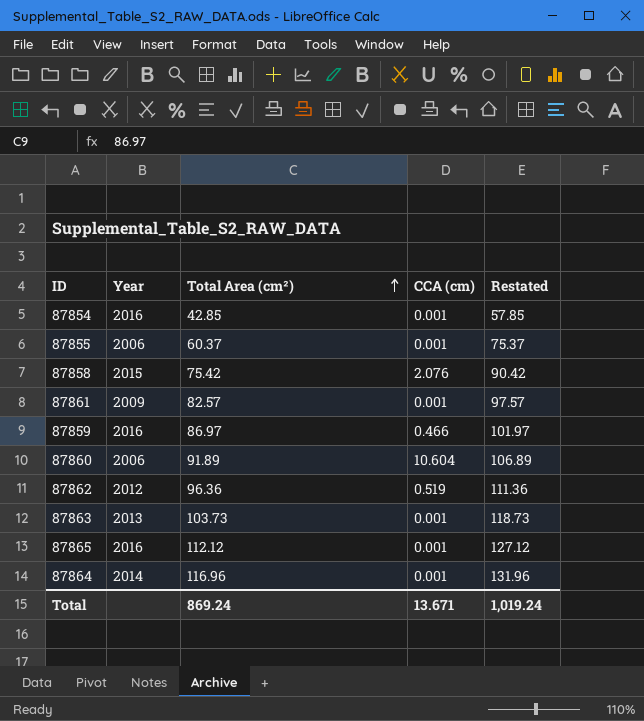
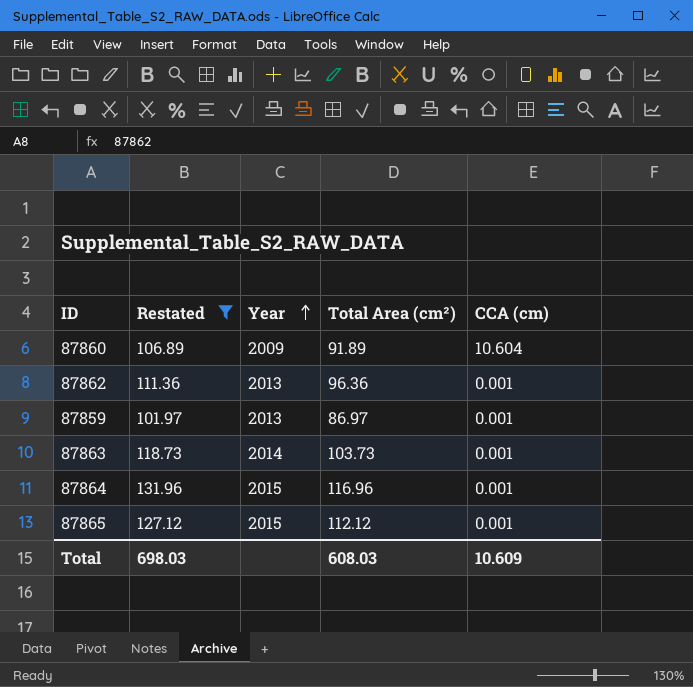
filter: none -> Restated >= 101.97
row order: Total Area (cm²) ascending -> Year ascending
column Restated | position: 5 -> 2
87860 | Year: 2006 -> 2009
87862 | Year: 2012 -> 2013
87862 | CCA (cm): 0.519 -> 0.001
87859 | Year: 2016 -> 2013
87859 | CCA (cm): 0.466 -> 0.001
87863 | Year: 2013 -> 2014
87864 | Year: 2014 -> 2015
87865 | Year: 2016 -> 2015
Total | Restated: 1,019.24 -> 698.03
Total | Total Area (cm²): 869.24 -> 608.03
Total | CCA (cm): 13.671 -> 10.609

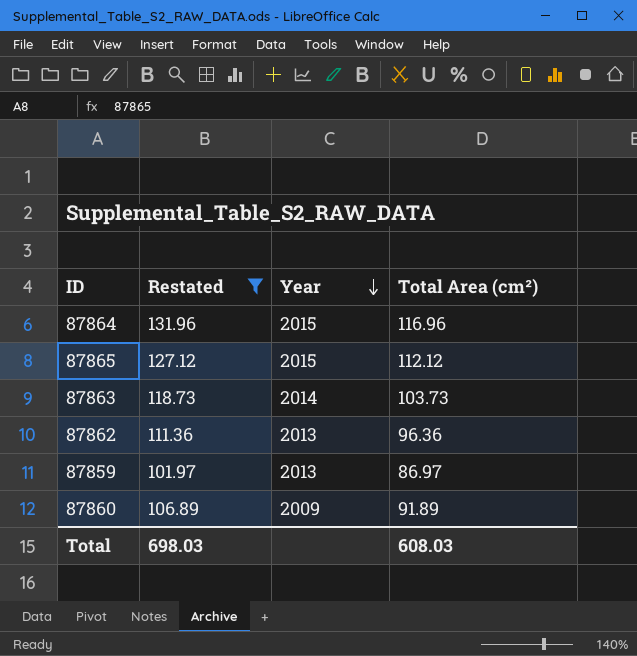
row order: Year ascending -> Year descending
column CCA (cm) | position: 5 -> none

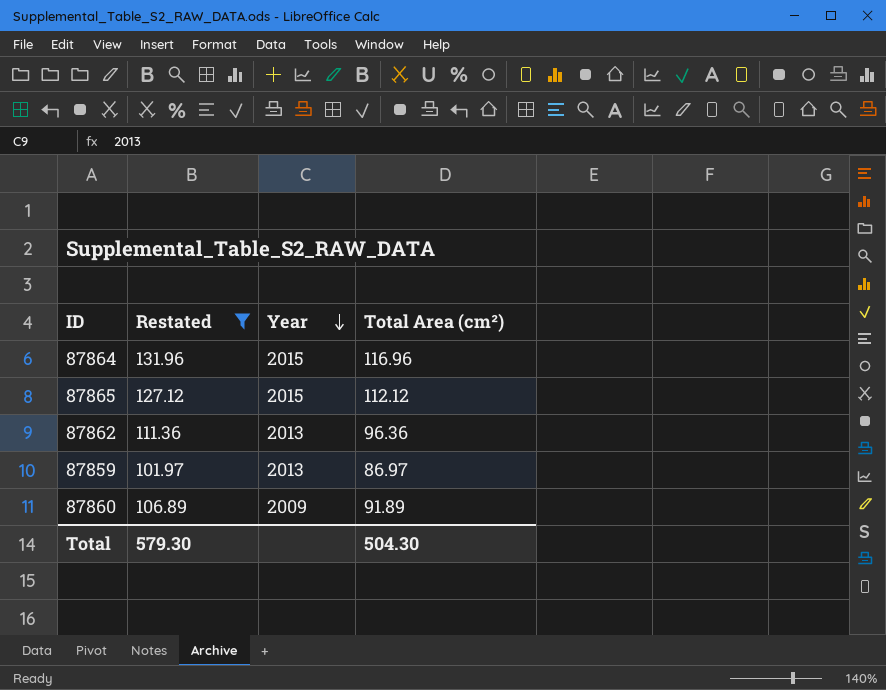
row 87863: 118.73 | 2014 | 103.73 -> none
Total | Restated: 698.03 -> 579.30
Total | Total Area (cm²): 608.03 -> 504.30

